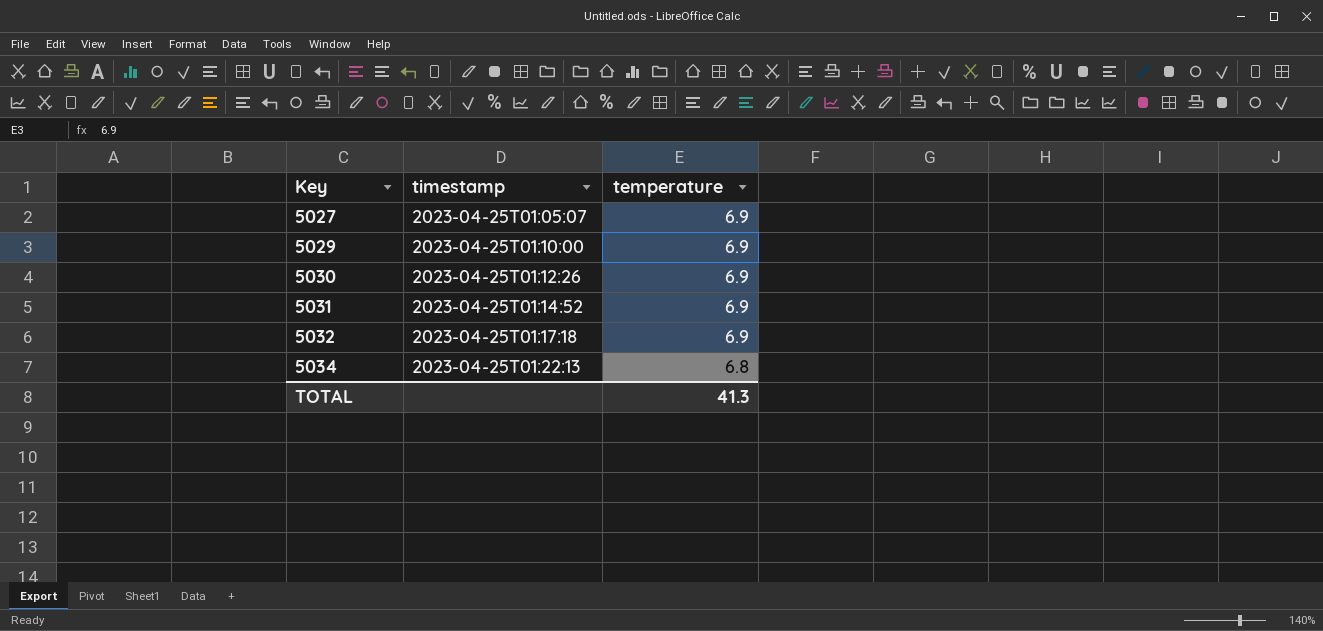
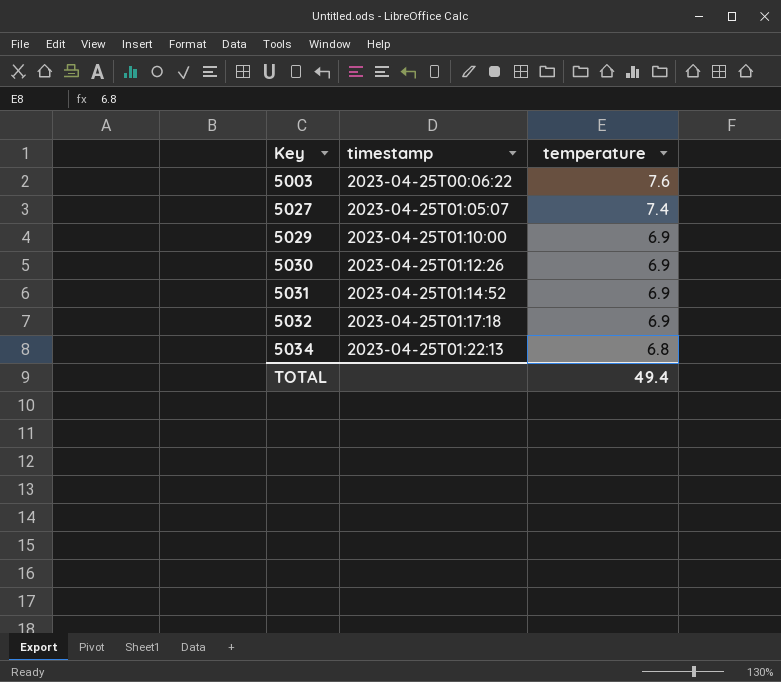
row 5003: none -> 2023-04-25T00:06:22 | 7.6
5027 | temperature: 6.9 -> 7.4
TOTAL | temperature: 41.3 -> 49.4

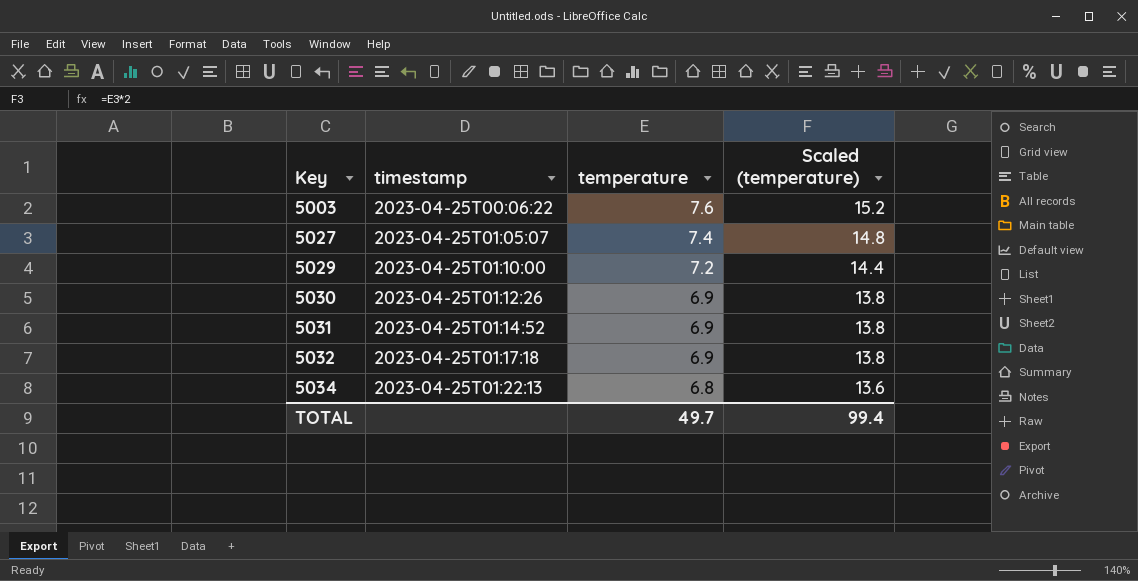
column Scaled (temperature) | formula: none -> [temperature] * 2
5029 | temperature: 6.9 -> 7.2
TOTAL | temperature: 49.4 -> 49.7

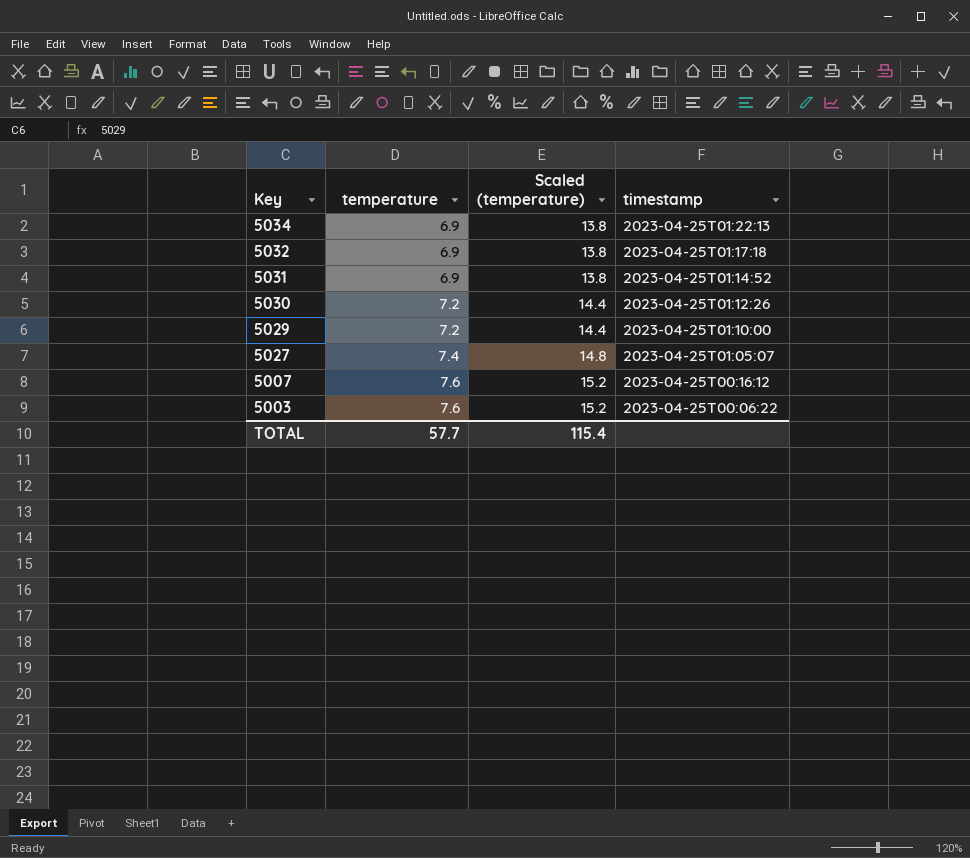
row order: Key ascending -> Key descending
column timestamp | position: 2 -> 4
5034 | temperature: 6.8 -> 6.9
5034 | Scaled (temperature): 13.6 -> 13.8
5030 | temperature: 6.9 -> 7.2
5030 | Scaled (temperature): 13.8 -> 14.4
row 5007: none -> 7.6 | 15.2 | 2023-04-25T00:16:12
TOTAL | temperature: 49.7 -> 57.7
TOTAL | Scaled (temperature): 99.4 -> 115.4

